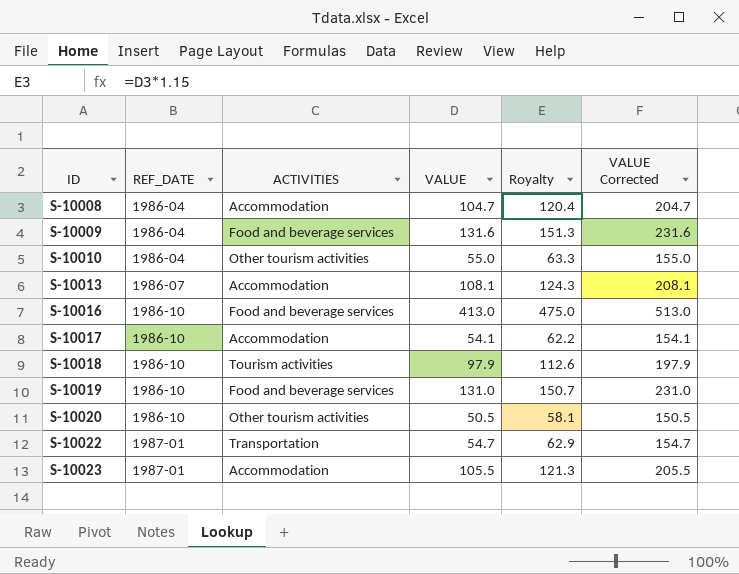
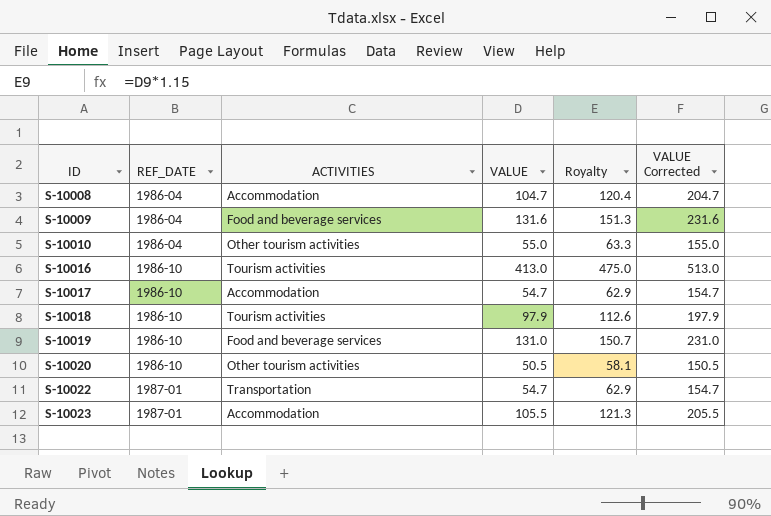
row S-10013: 1986-07 | Accommodation | 108.1 | 124.3 | 208.1 -> none
S-10016 | ACTIVITIES: Food and beverage services -> Tourism activities
S-10017 | VALUE: 54.1 -> 54.7
S-10017 | Royalty: 62.2 -> 62.9
S-10017 | VALUE Corrected: 154.1 -> 154.7

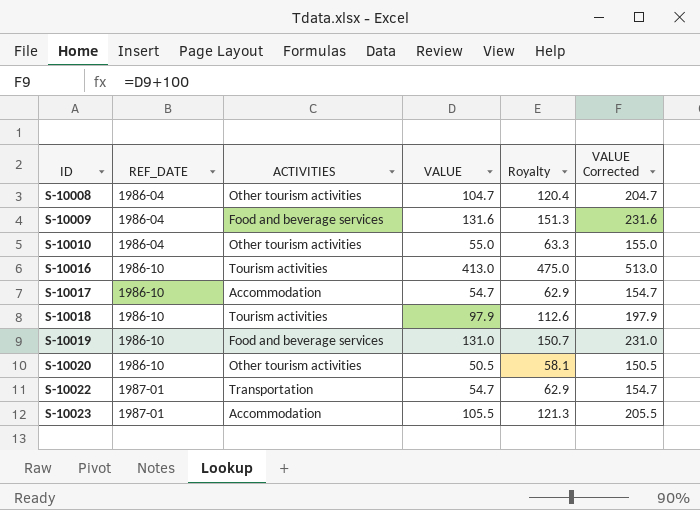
S-10008 | ACTIVITIES: Accommodation -> Other tourism activities

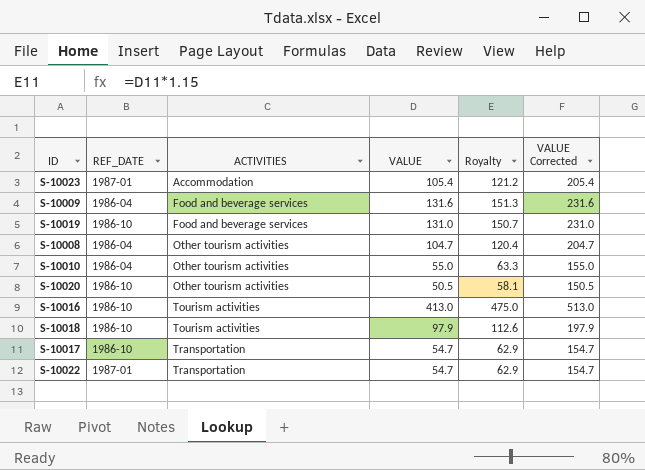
row order: ID ascending -> ACTIVITIES ascending
S-10023 | VALUE: 105.5 -> 105.4
S-10023 | Royalty: 121.3 -> 121.2
S-10023 | VALUE Corrected: 205.5 -> 205.4
S-10017 | ACTIVITIES: Accommodation -> Transportation

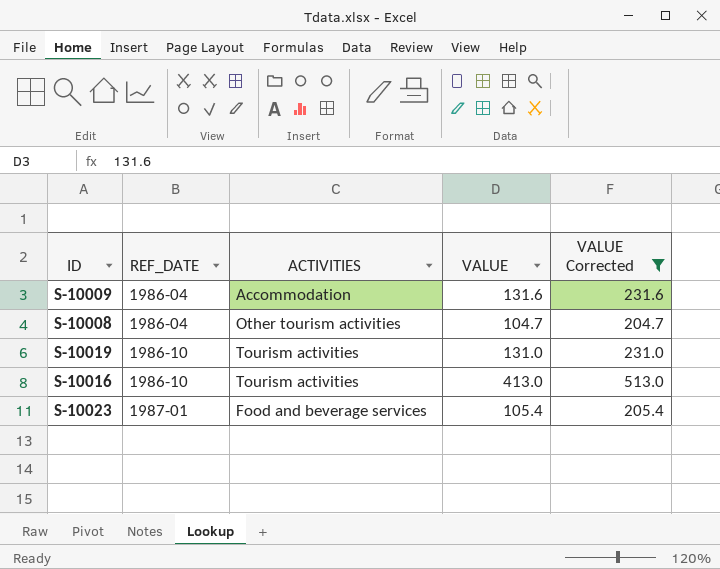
filter: none -> VALUE Corrected >= 204.7
row order: ACTIVITIES ascending -> REF_DATE ascending
column Royalty | formula: [VALUE] * 1.15 -> none
S-10009 | ACTIVITIES: Food and beverage services -> Accommodation
S-10019 | ACTIVITIES: Food and beverage services -> Tourism activities
S-10023 | ACTIVITIES: Accommodation -> Food and beverage services

